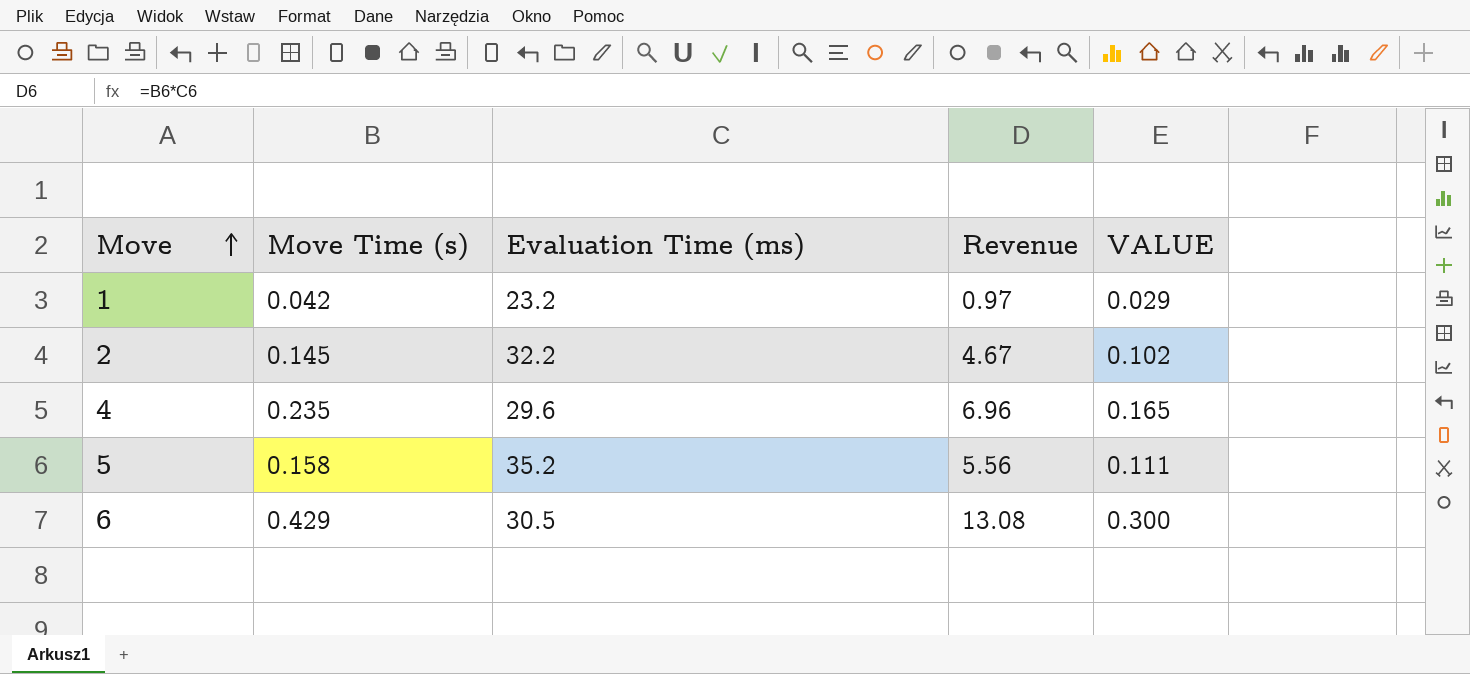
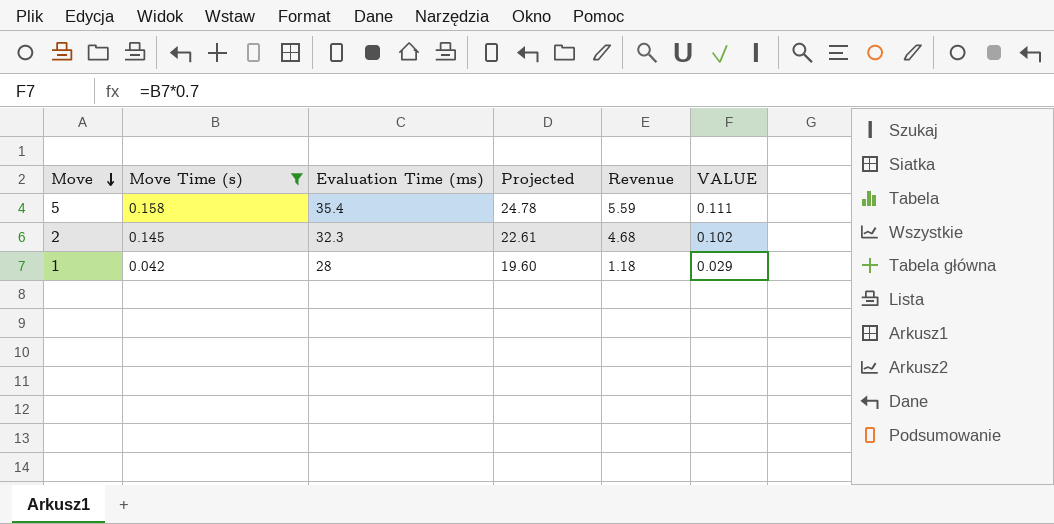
filter: none -> Move Time (s) <= 0.158
row order: Move ascending -> Move descending
column Projected | formula: none -> [Evaluation Time (ms)] * 0.7
5 | Evaluation Time (ms): 35.2 -> 35.4
5 | Revenue: 5.56 -> 5.59
2 | Evaluation Time (ms): 32.2 -> 32.3
2 | Revenue: 4.67 -> 4.68
1 | Evaluation Time (ms): 23.2 -> 28
1 | Revenue: 0.97 -> 1.18

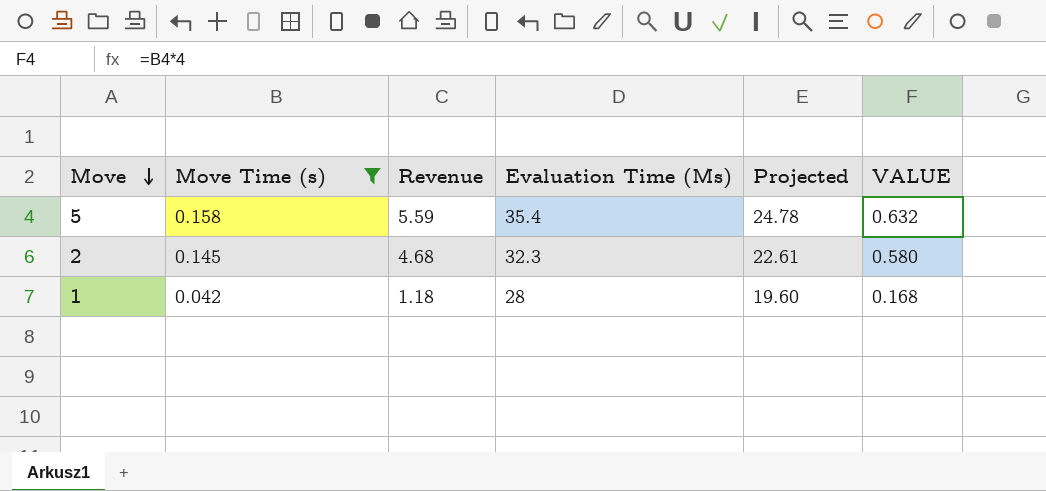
column Revenue | position: 5 -> 3
column name: Evaluation Time (ms) -> Evaluation Time (Ms)
column VALUE | formula: [Move Time (s)] * 0.7 -> [Move Time (s)] * 4

